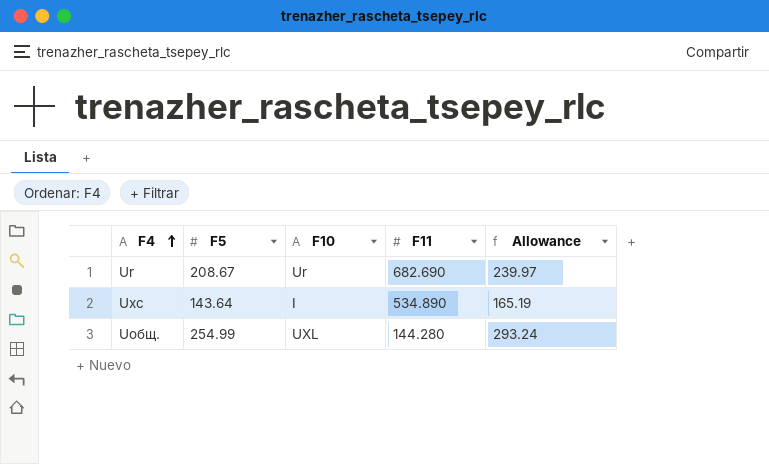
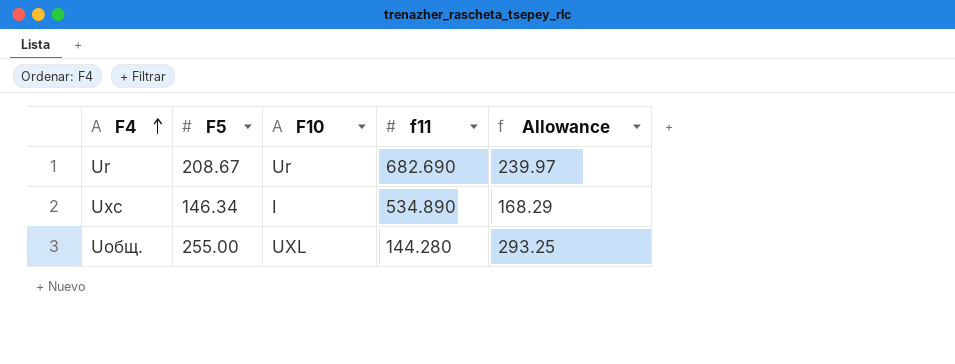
column name: F11 -> f11
Uxс | F5: 143.64 -> 146.34
Uxс | Allowance: 165.19 -> 168.29
Uобщ. | F5: 254.99 -> 255.00
Uобщ. | Allowance: 293.24 -> 293.25

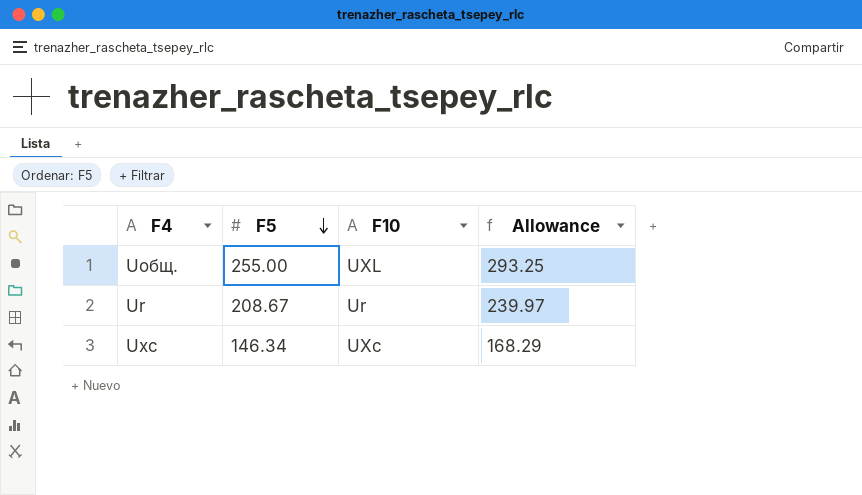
row order: F4 ascending -> F5 descending
column f11 | position: 4 -> none
Uxс | F10: I -> UXс

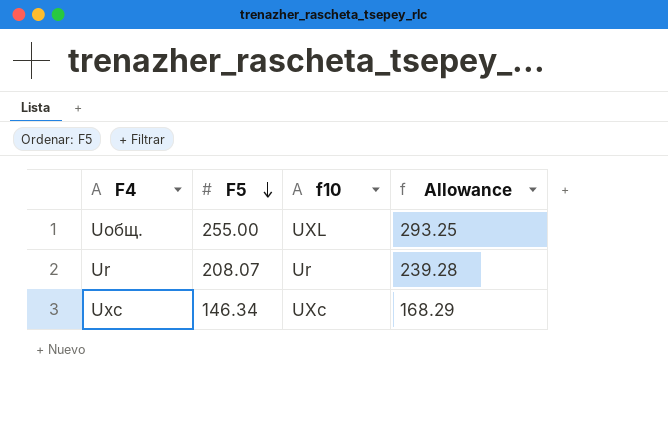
column name: F10 -> f10
Ur | F5: 208.67 -> 208.07
Ur | Allowance: 239.97 -> 239.28

